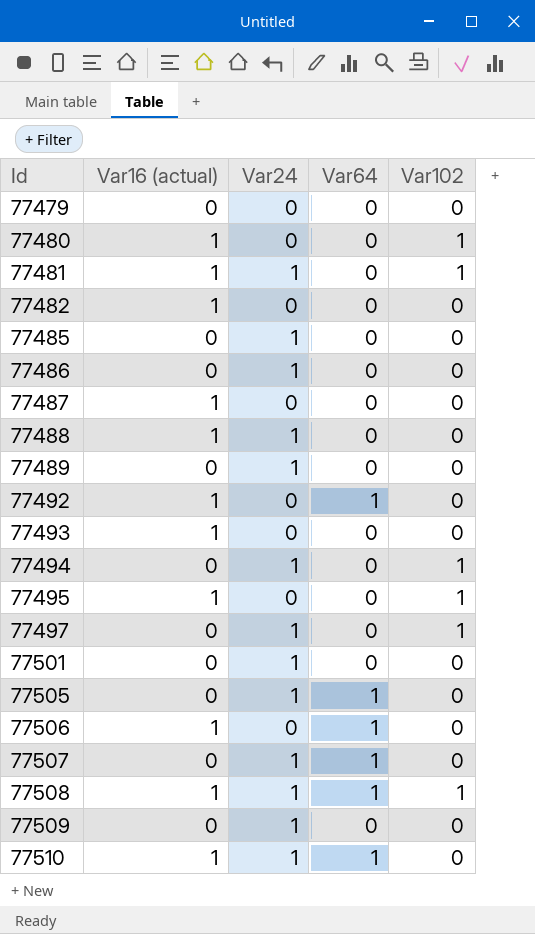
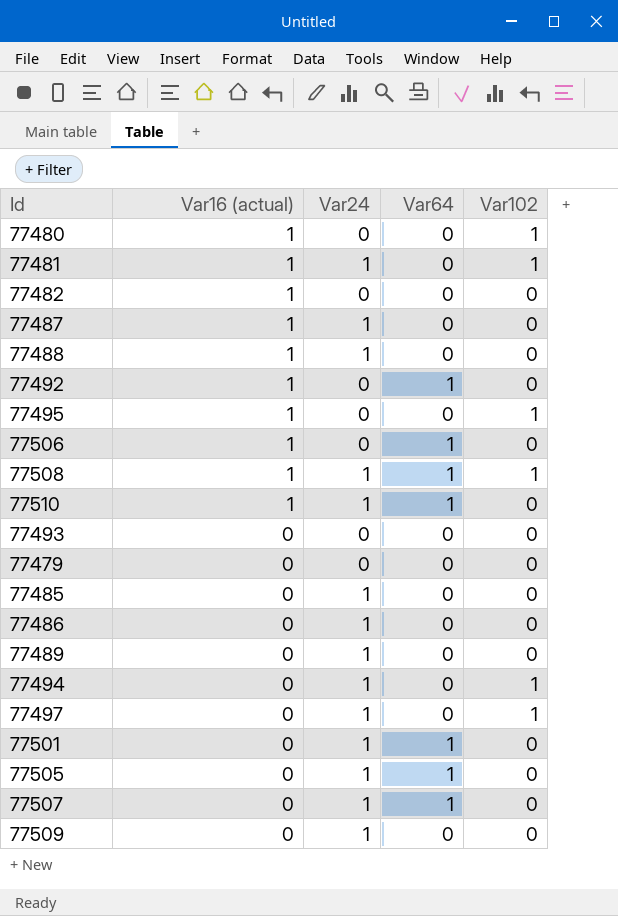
row order: Id ascending -> Var16 (actual) descending
77487 | Var24: 0 -> 1
77493 | Var16 (actual): 1 -> 0
77501 | Var64: 0 -> 1

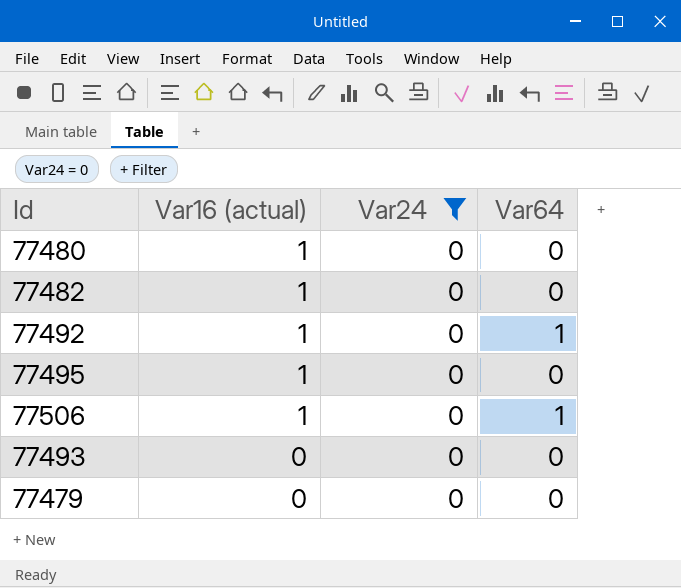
filter: none -> Var24 = 0
column Var102 | position: 5 -> none

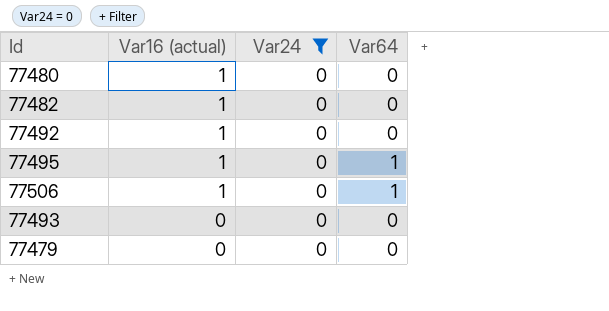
77492 | Var64: 1 -> 0
77495 | Var64: 0 -> 1

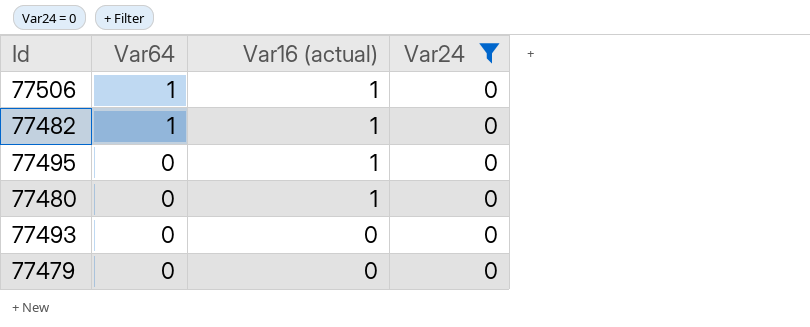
row order: Var16 (actual) descending -> Var64 descending
column Var64 | position: 4 -> 2
row 77492: 1 | 0 | 0 -> none
77482 | Var64: 0 -> 1
77495 | Var64: 1 -> 0

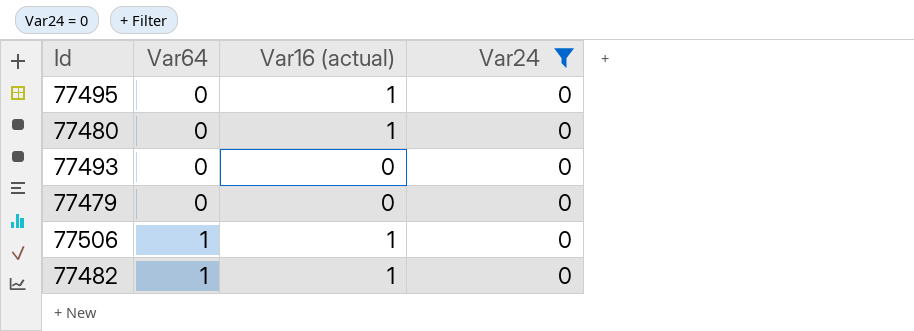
row order: Var64 descending -> Var64 ascending

